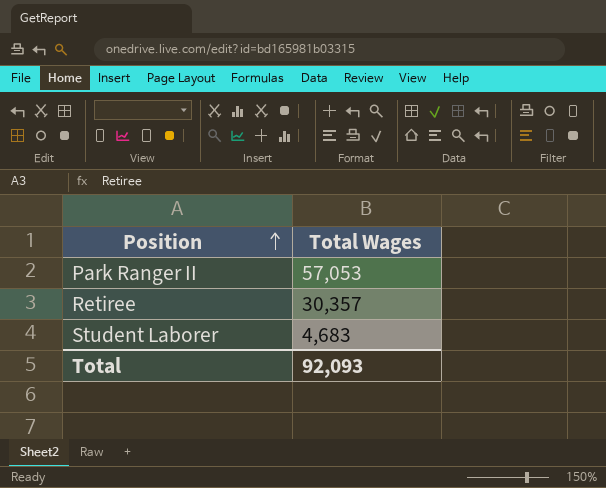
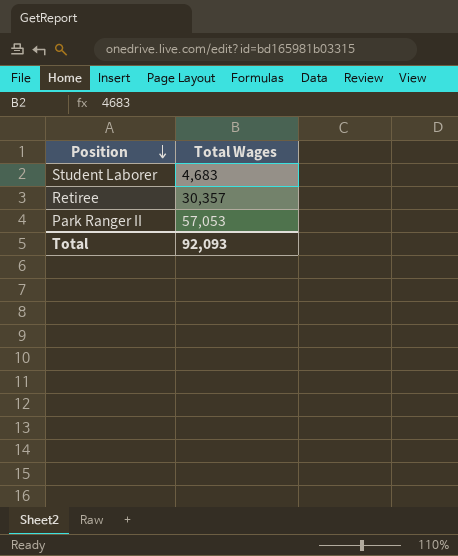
row order: Position ascending -> Position descending

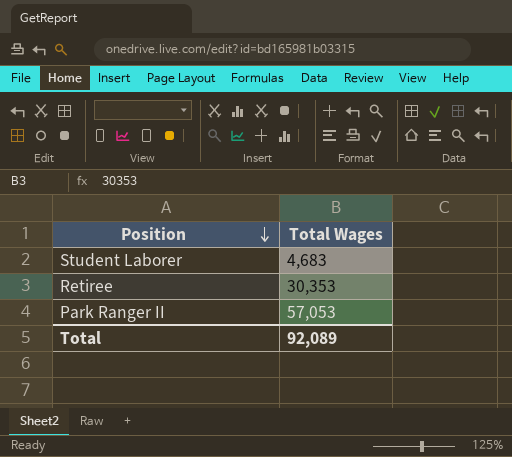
Retiree | Total Wages: 30,357 -> 30,353
Total | Total Wages: 92,093 -> 92,089

